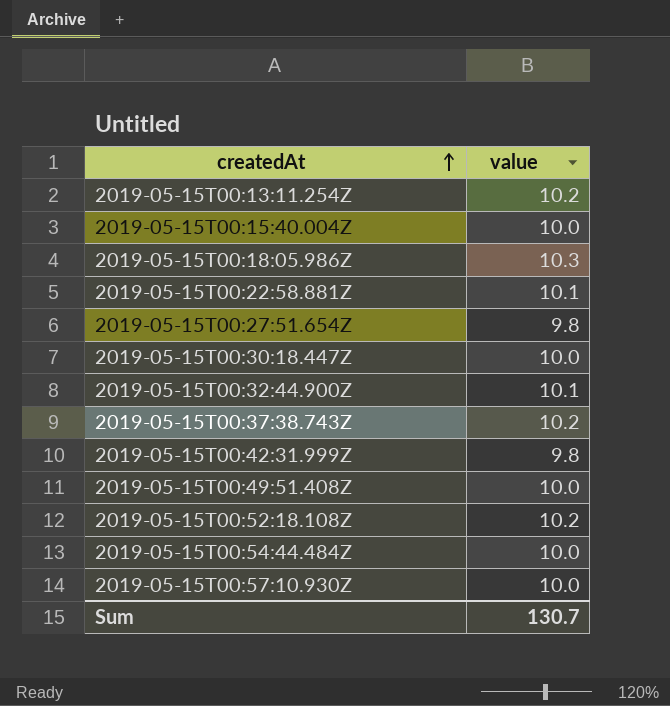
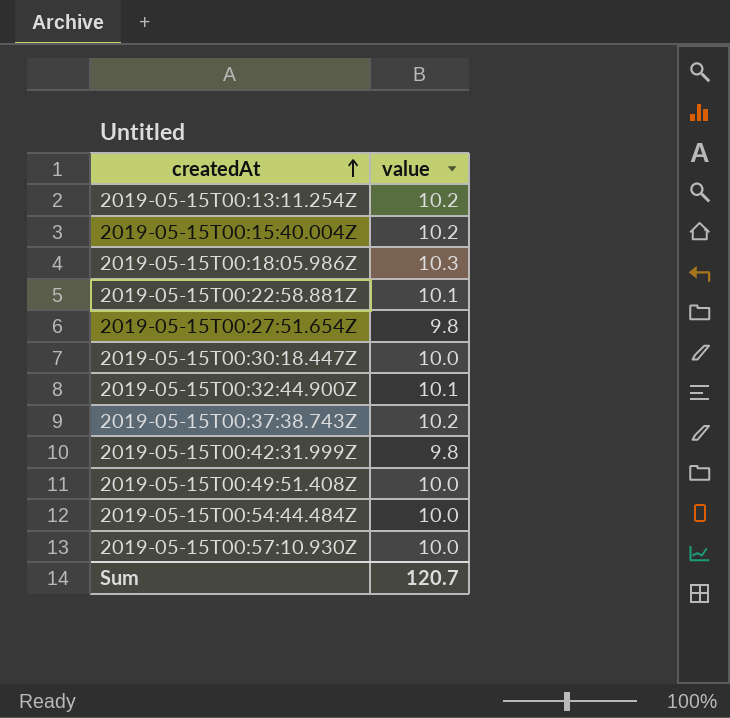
row 2019-05-15T00:52:18.108Z: 10.2 -> none
2019-05-15T00:15:40.004Z | value: 10.0 -> 10.2
Sum | value: 130.7 -> 120.7

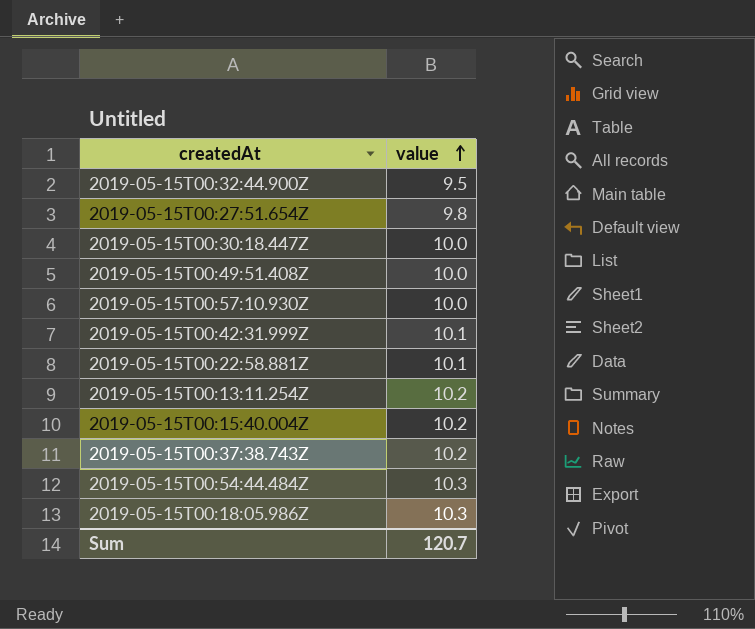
row order: createdAt ascending -> value ascending
2019-05-15T00:32:44.900Z | value: 10.1 -> 9.5
2019-05-15T00:42:31.999Z | value: 9.8 -> 10.1
2019-05-15T00:54:44.484Z | value: 10.0 -> 10.3

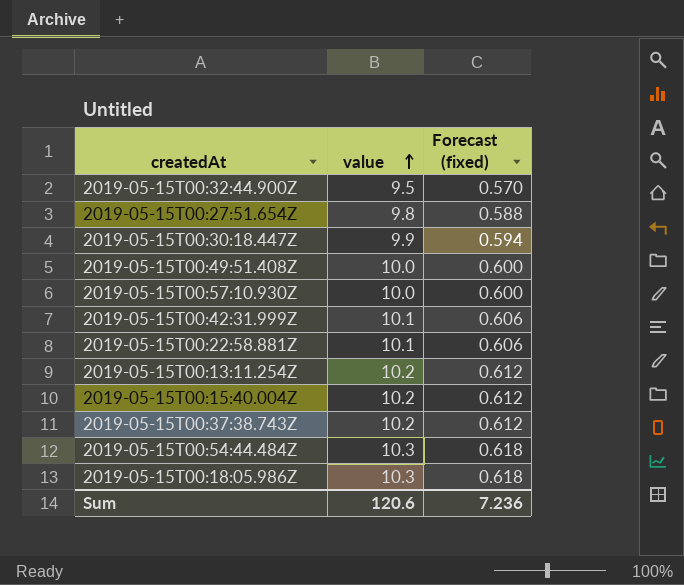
column Forecast (fixed) | formula: none -> [value] * 0.06
2019-05-15T00:30:18.447Z | value: 10.0 -> 9.9
Sum | value: 120.7 -> 120.6

